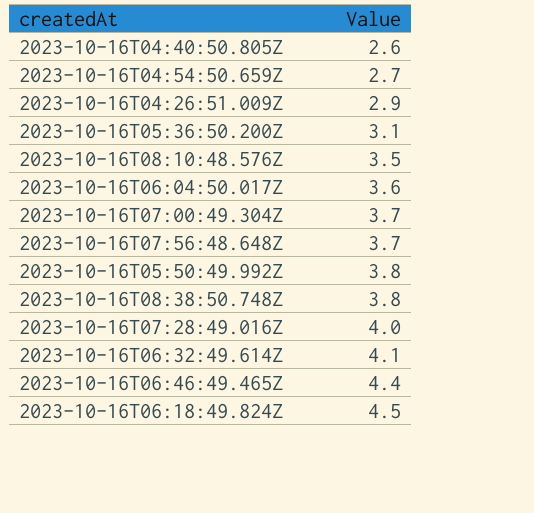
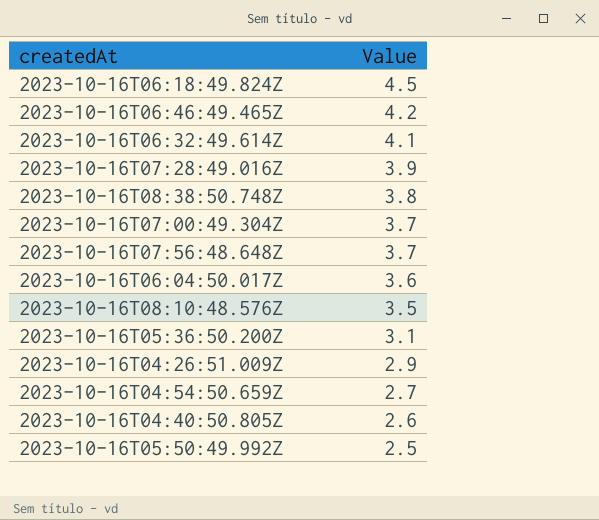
row order: Value ascending -> Value descending
2023-10-16T06:46:49.465Z | Value: 4.4 -> 4.2
2023-10-16T07:28:49.016Z | Value: 4.0 -> 3.9
2023-10-16T05:50:49.992Z | Value: 3.8 -> 2.5

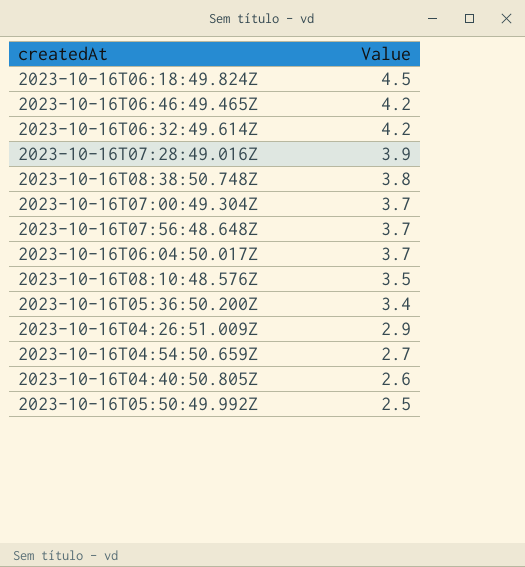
2023-10-16T06:32:49.614Z | Value: 4.1 -> 4.2
2023-10-16T06:04:50.017Z | Value: 3.6 -> 3.7
2023-10-16T05:36:50.200Z | Value: 3.1 -> 3.4

